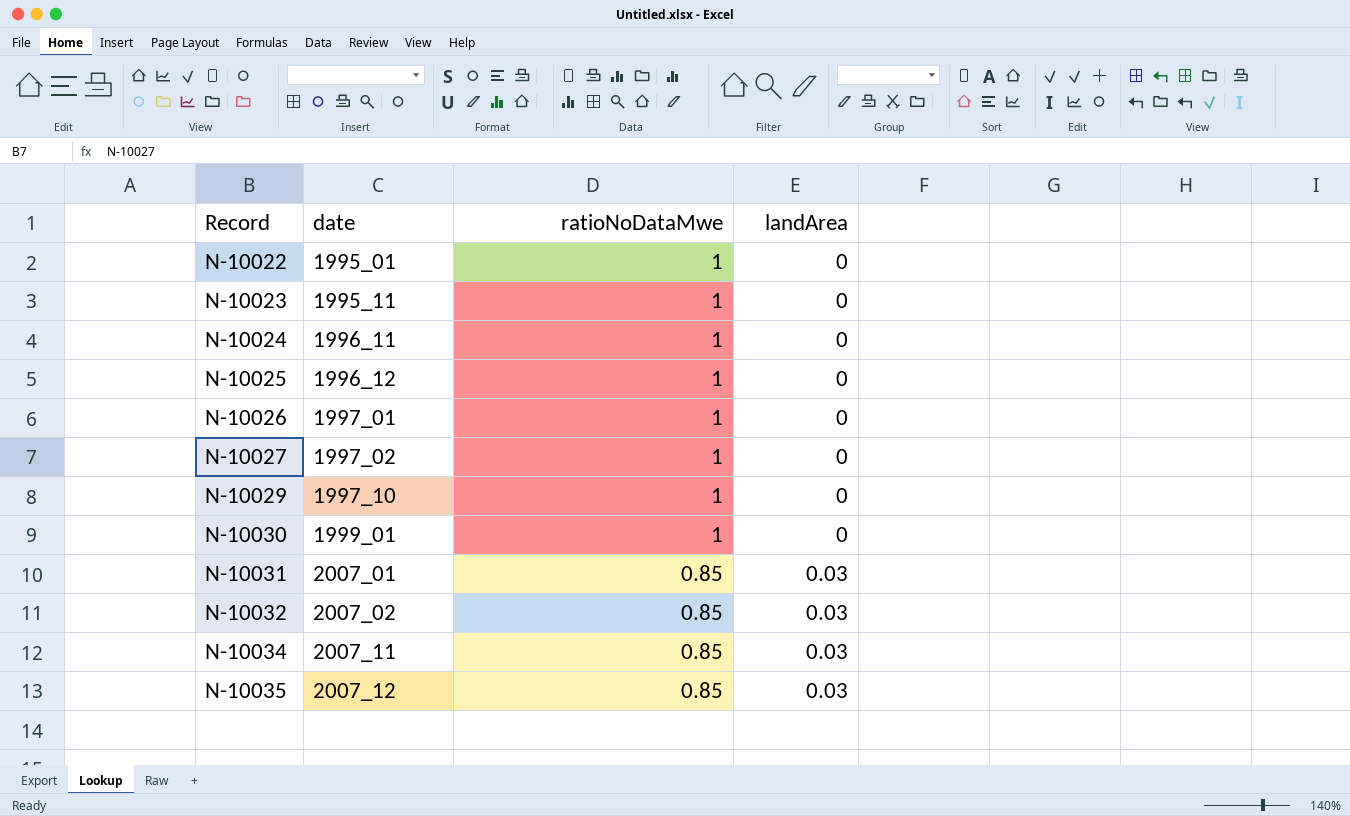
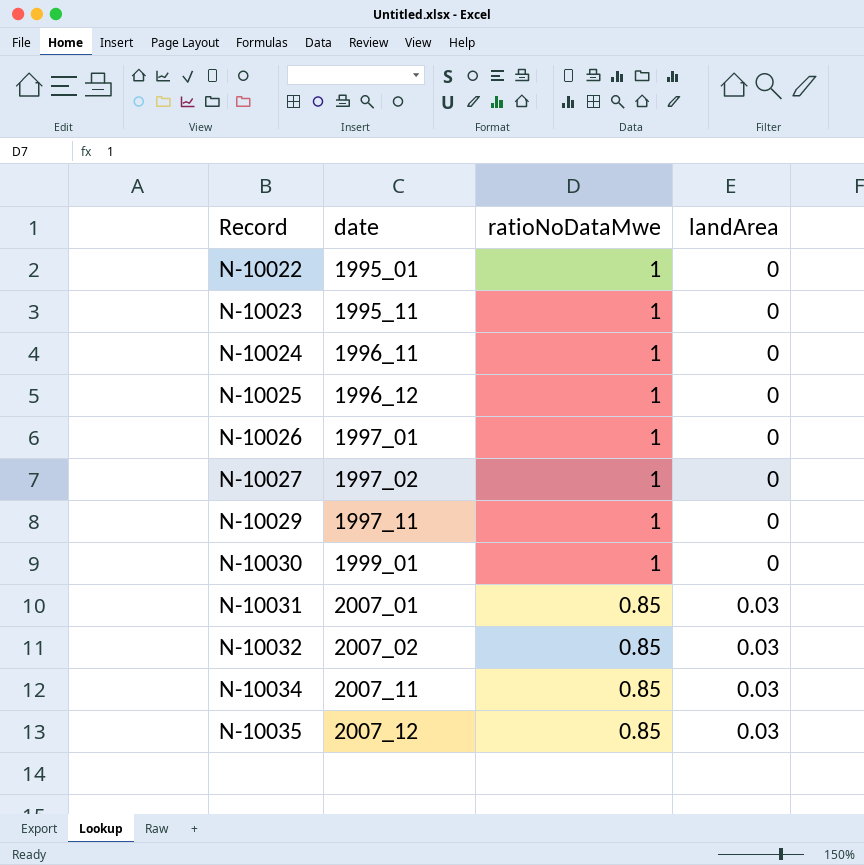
N-10029 | date: 1997_10 -> 1997_11

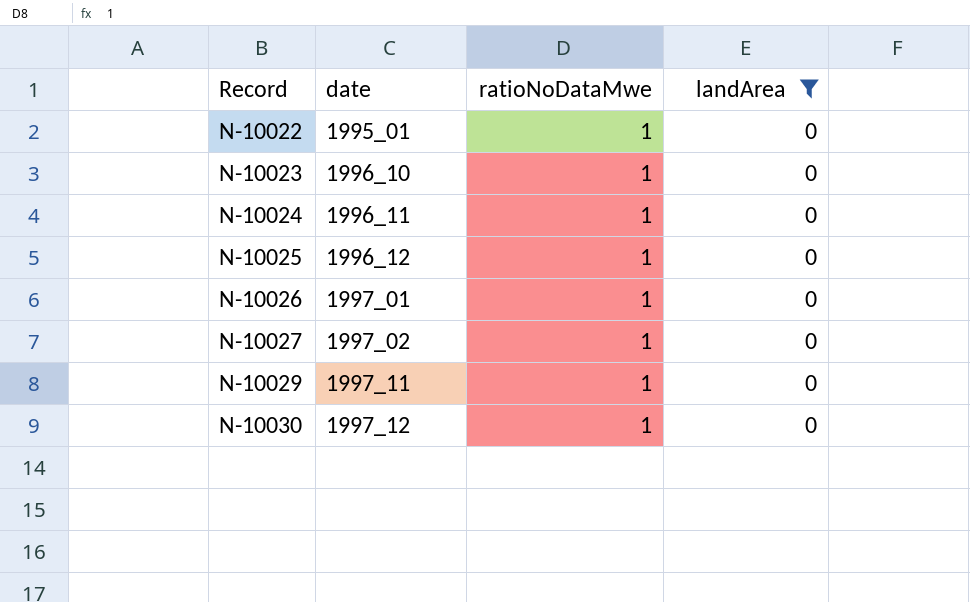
filter: none -> landArea = 0
N-10023 | date: 1995_11 -> 1996_10
N-10030 | date: 1999_01 -> 1997_12

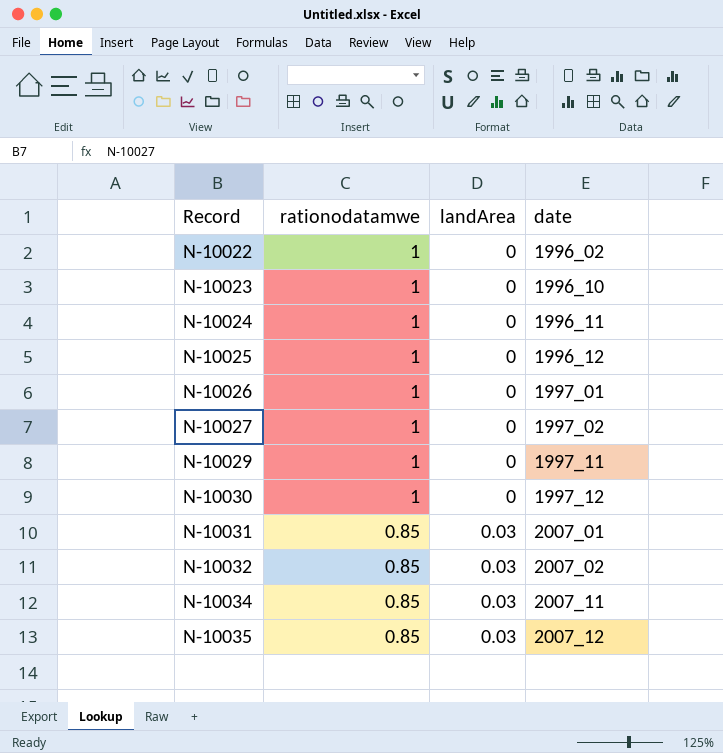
filter: landArea = 0 -> none
column name: ratioNoDataMwe -> rationodatamwe
column date | position: 2 -> 4
N-10022 | date: 1995_01 -> 1996_02

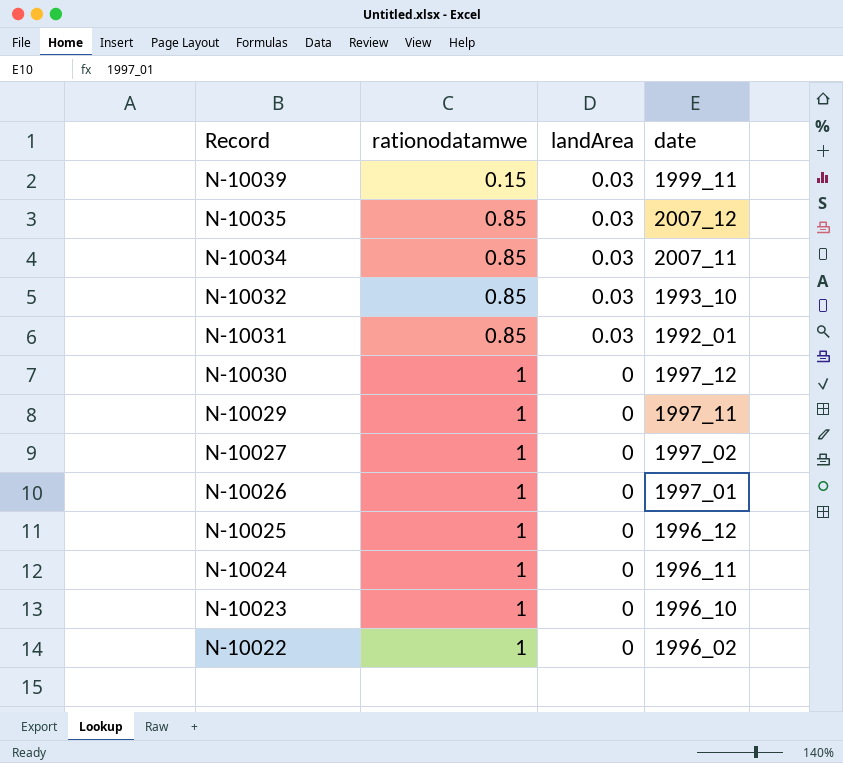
row order: Record ascending -> Record descending
row N-10039: none -> 0.15 | 0.03 | 1999_11
N-10032 | date: 2007_02 -> 1993_10
N-10031 | date: 2007_01 -> 1992_01

